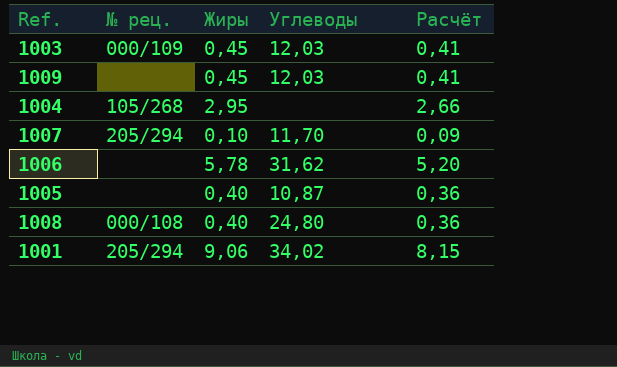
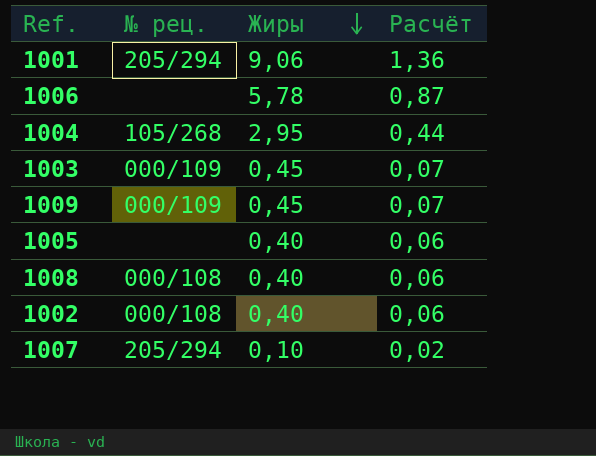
row order: none -> Жиры descending
column Углеводы | position: 4 -> none
column Расчёт | formula: [Жиры] * 0,9 -> [Жиры] * 0,15
1009 | № рец.: none -> 000/109
row 1002: none -> 000/108 | 0,40 | 0,06

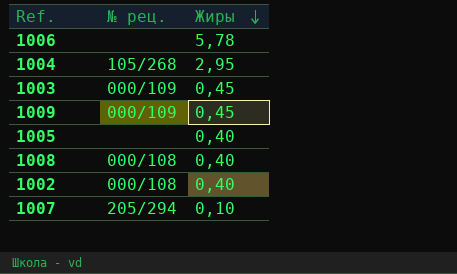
column Расчёт | formula: [Жиры] * 0,15 -> none
row 1001: 205/294 | 9,06 | 1,36 -> none

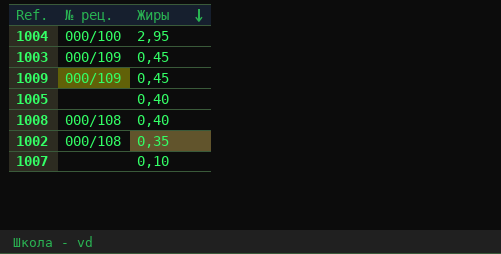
row 1006: none | 5,78 -> none
1004 | № рец.: 105/268 -> 000/100
1002 | Жиры: 0,40 -> 0,35
1007 | № рец.: 205/294 -> none

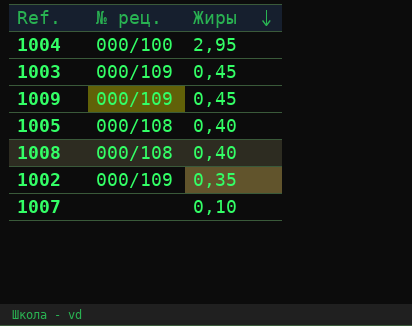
1005 | № рец.: none -> 000/108
1002 | № рец.: 000/108 -> 000/109

